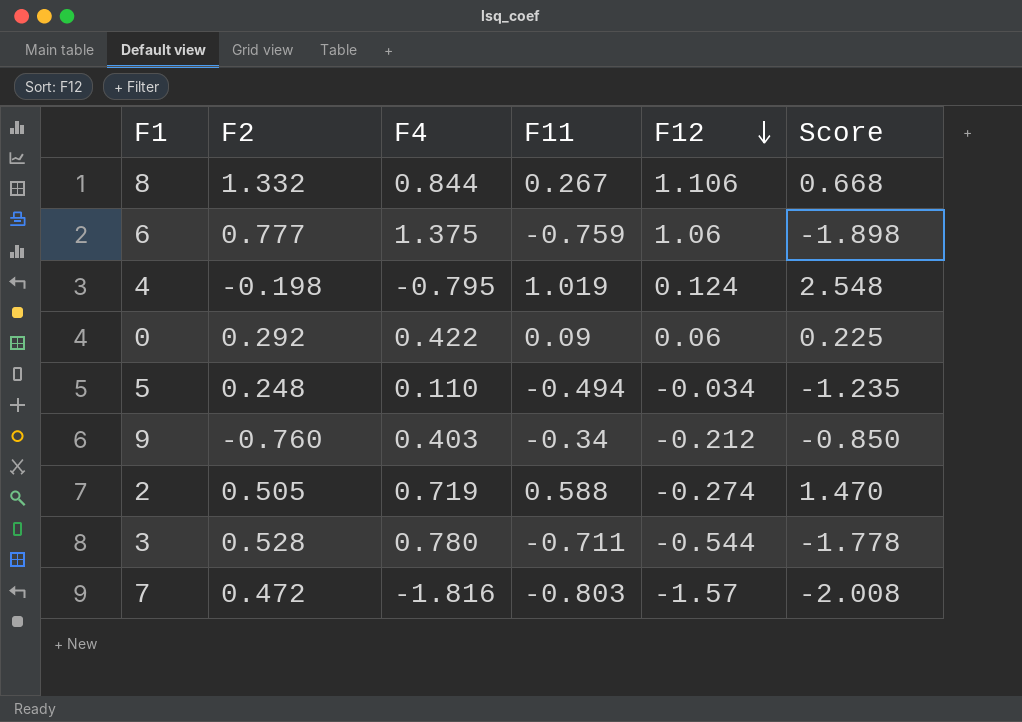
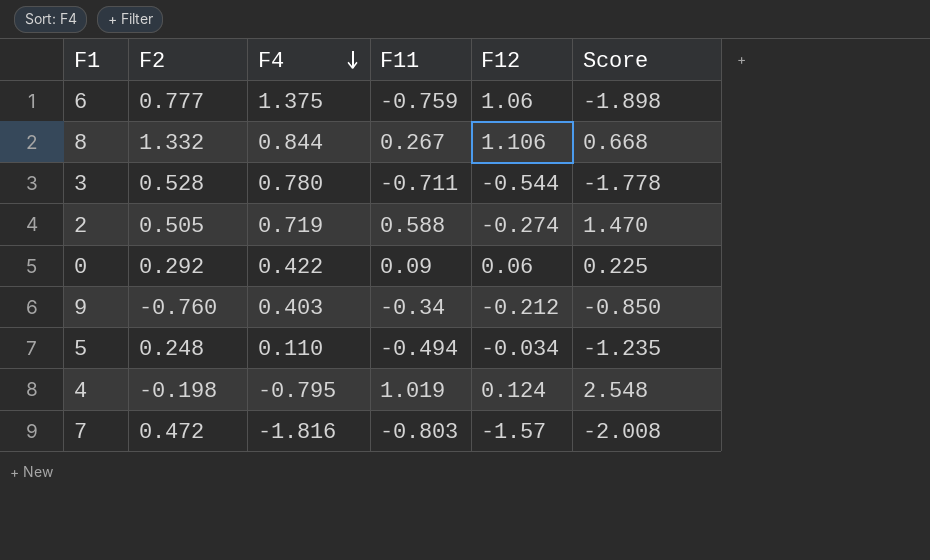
row order: F12 descending -> F4 descending

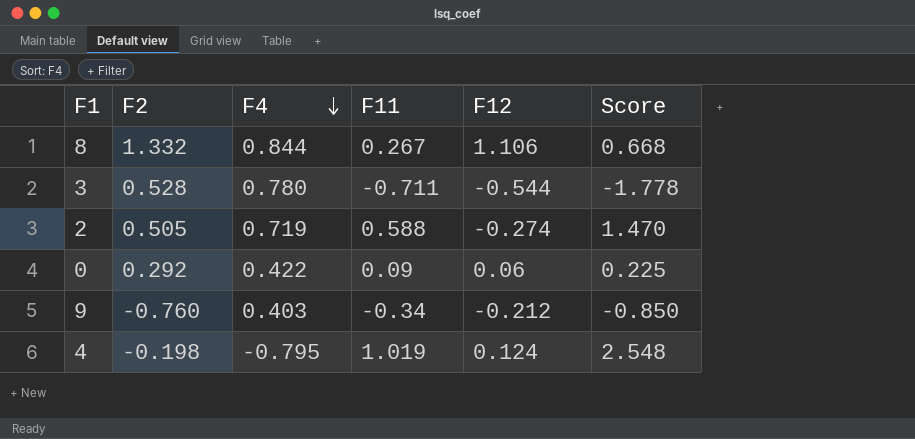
row 6: 0.777 | 1.375 | -0.759 | 1.06 | -1.898 -> none
row 5: 0.248 | 0.110 | -0.494 | -0.034 | -1.235 -> none
row 7: 0.472 | -1.816 | -0.803 | -1.57 | -2.008 -> none

